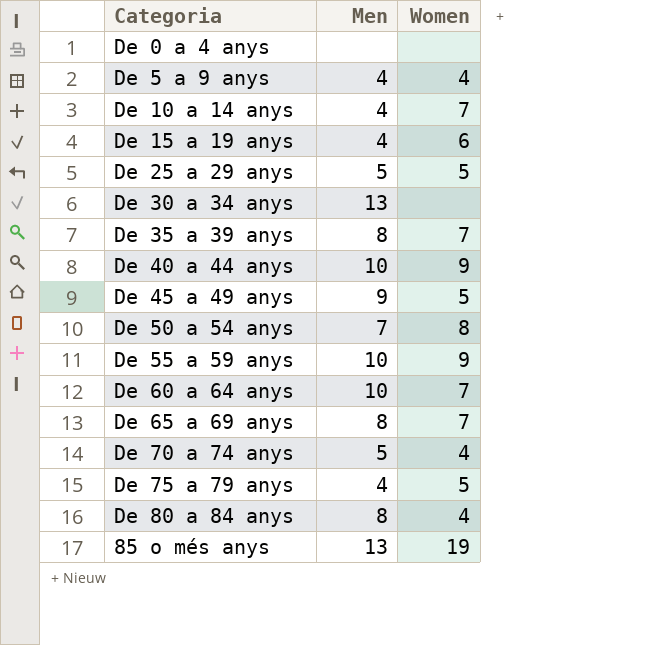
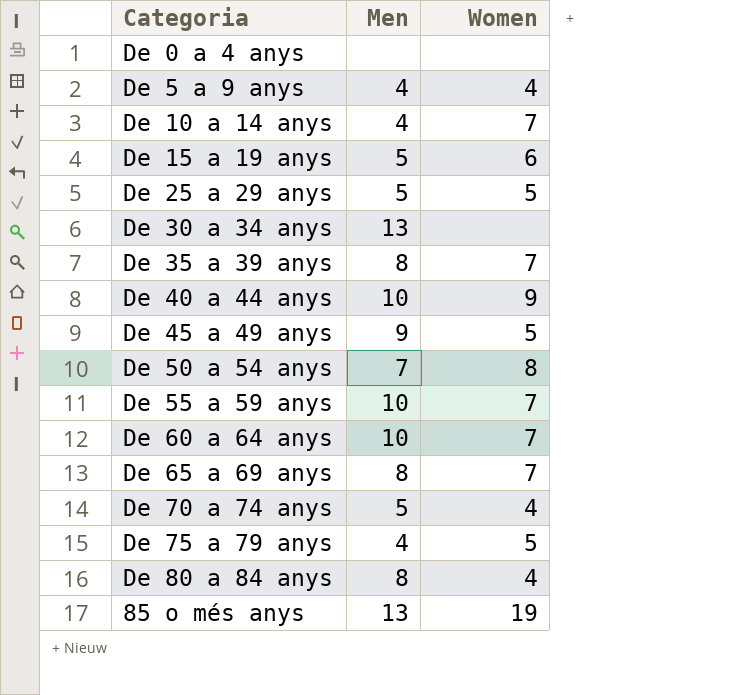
De 15 a 19 anys | Men: 4 -> 5
De 55 a 59 anys | Women: 9 -> 7

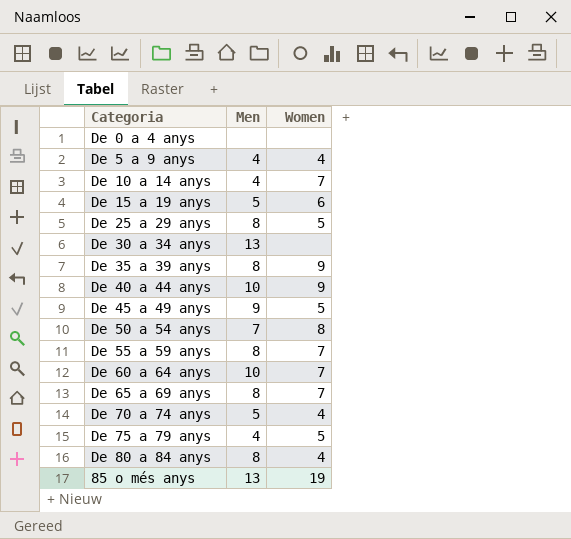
De 25 a 29 anys | Men: 5 -> 8
De 35 a 39 anys | Women: 7 -> 9
De 55 a 59 anys | Men: 10 -> 8

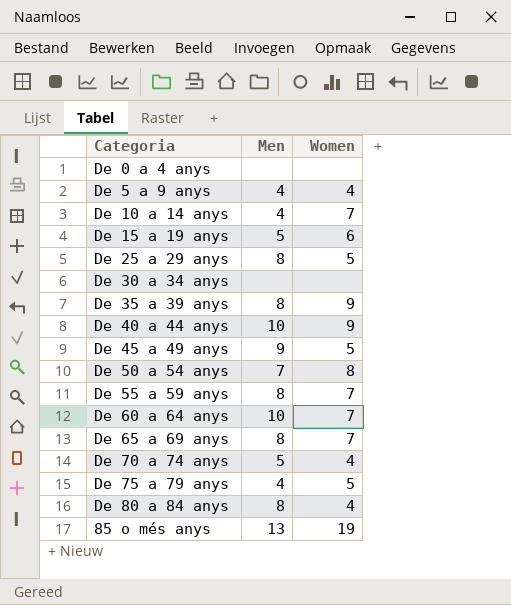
De 30 a 34 anys | Men: 13 -> none

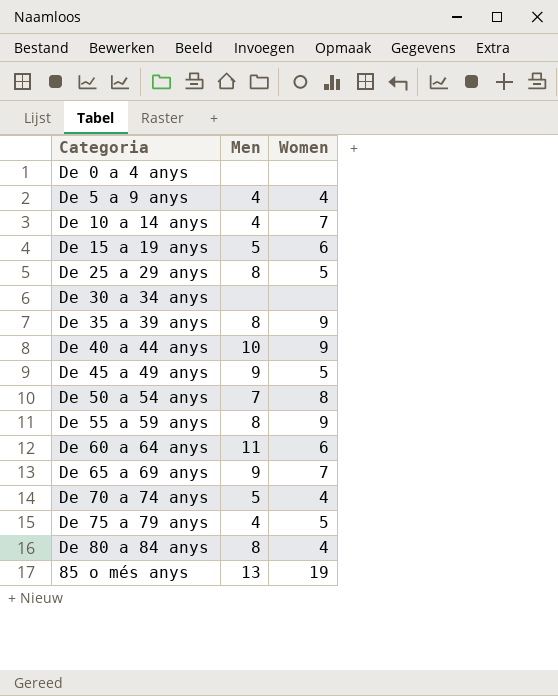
De 55 a 59 anys | Women: 7 -> 9
De 60 a 64 anys | Men: 10 -> 11
De 60 a 64 anys | Women: 7 -> 6
De 65 a 69 anys | Men: 8 -> 9

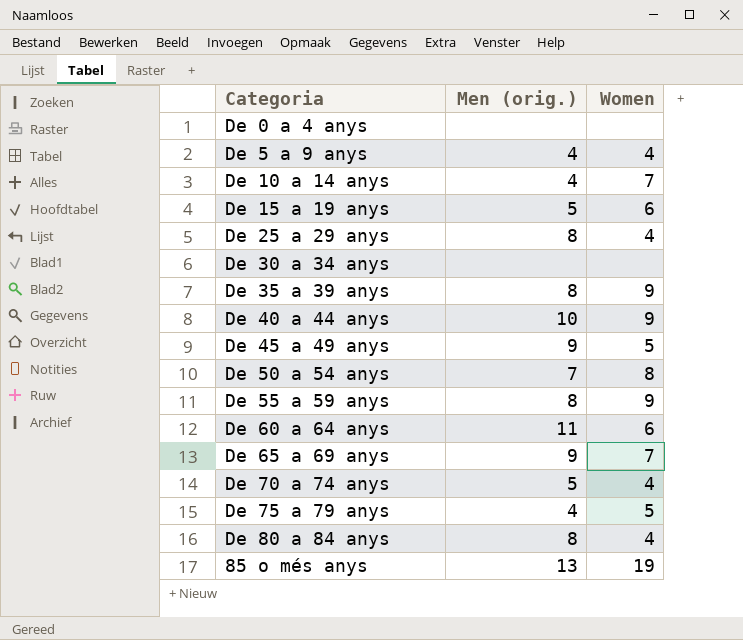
column name: Men -> Men (orig.)
De 25 a 29 anys | Women: 5 -> 4

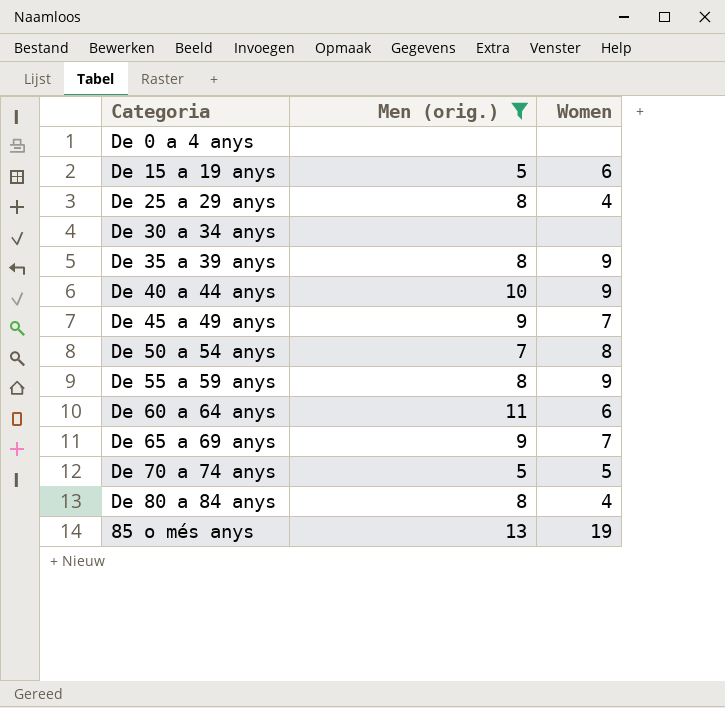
filter: none -> Men (orig.) != 4
De 45 a 49 anys | Women: 5 -> 7
De 70 a 74 anys | Women: 4 -> 5

